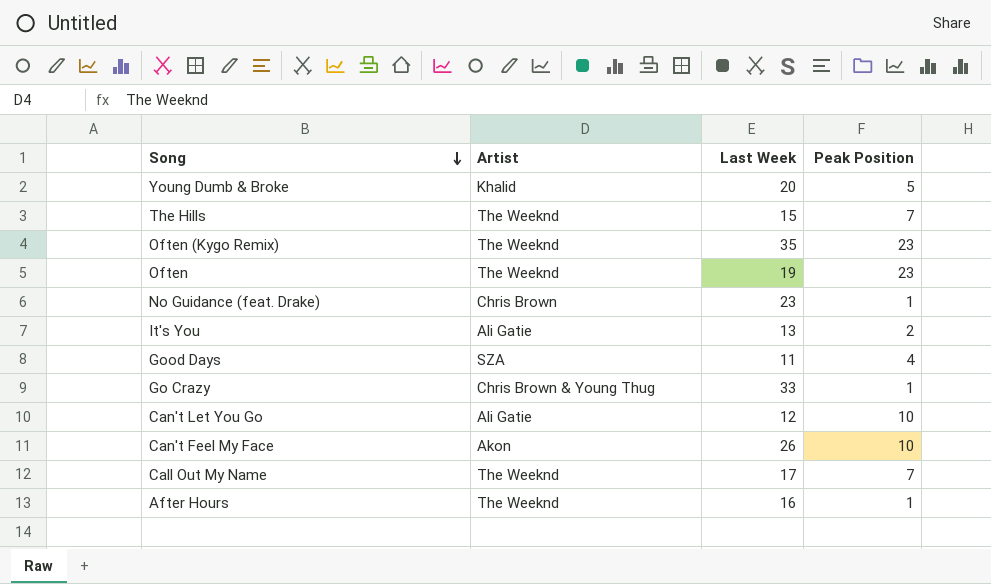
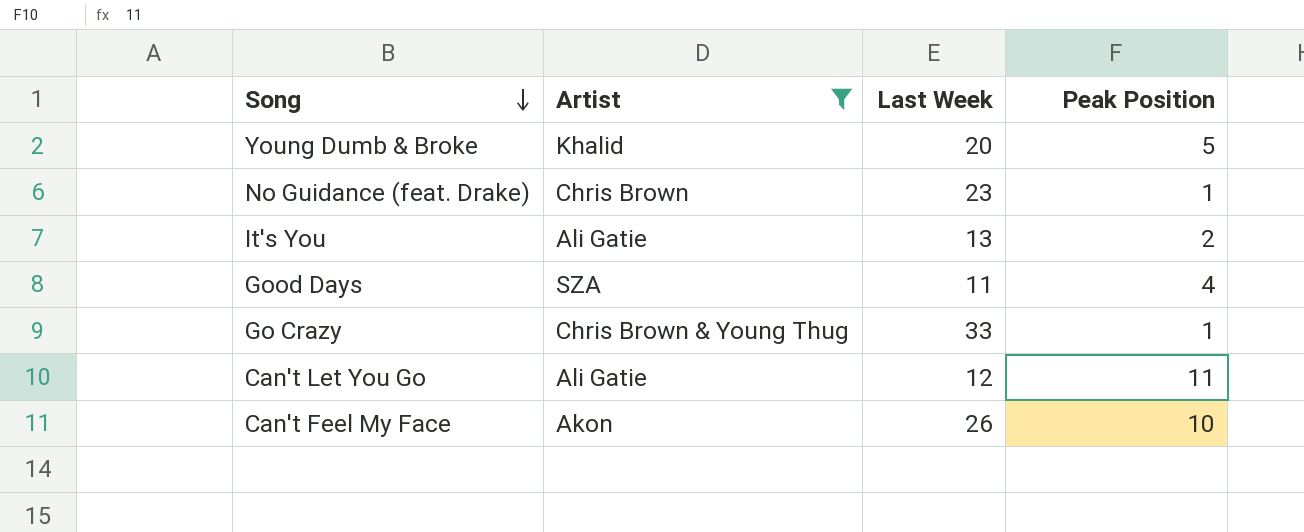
filter: none -> Artist != The Weeknd
Can't Let You Go | Peak Position: 10 -> 11

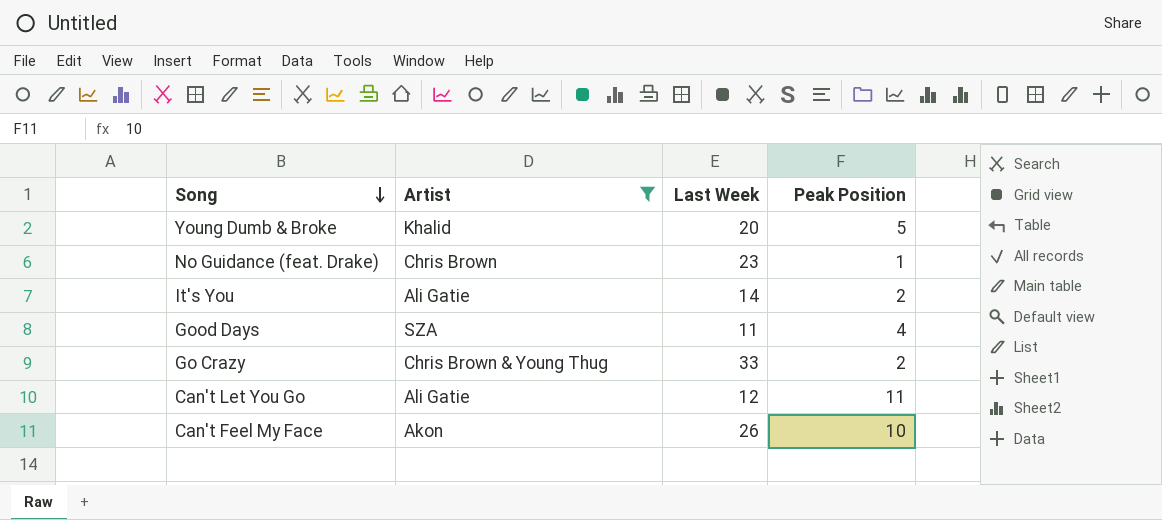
It's You | Last Week: 13 -> 14
Go Crazy | Peak Position: 1 -> 2

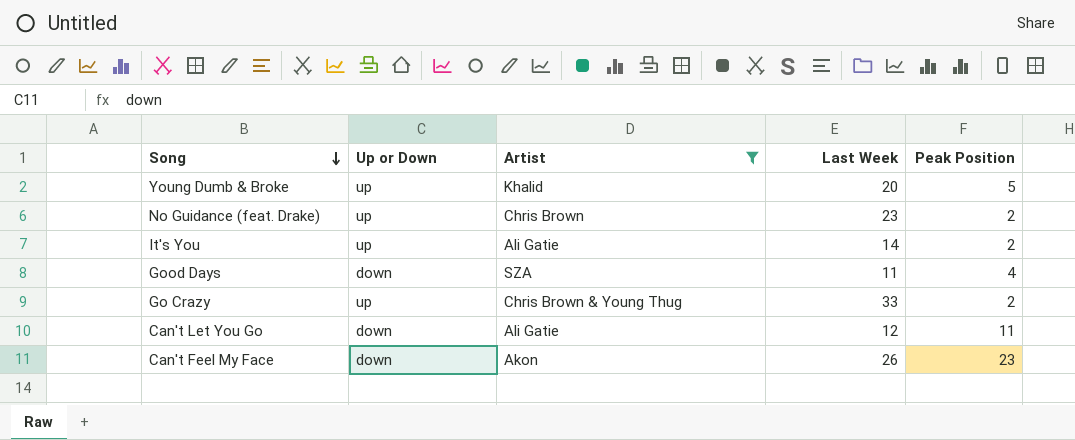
column Up or Down | position: none -> 2
No Guidance (feat. Drake) | Peak Position: 1 -> 2
Can't Feel My Face | Peak Position: 10 -> 23

